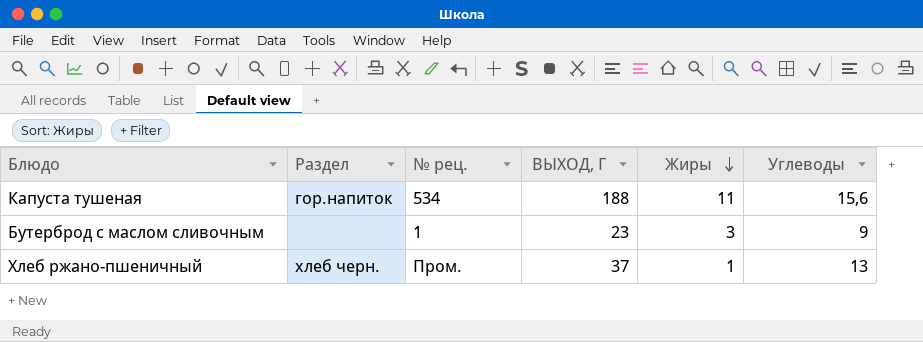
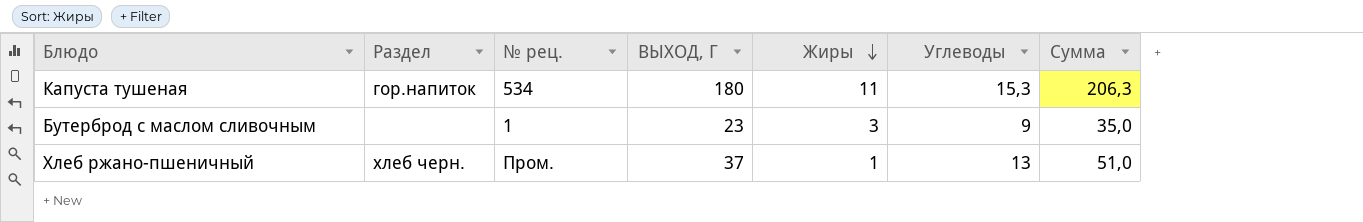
column Сумма | formula: none -> [ВЫХОД, Г] + [Жиры] + [Углеводы]
Капуста тушеная | ВЫХОД, Г: 188 -> 180
Капуста тушеная | Углеводы: 15,6 -> 15,3

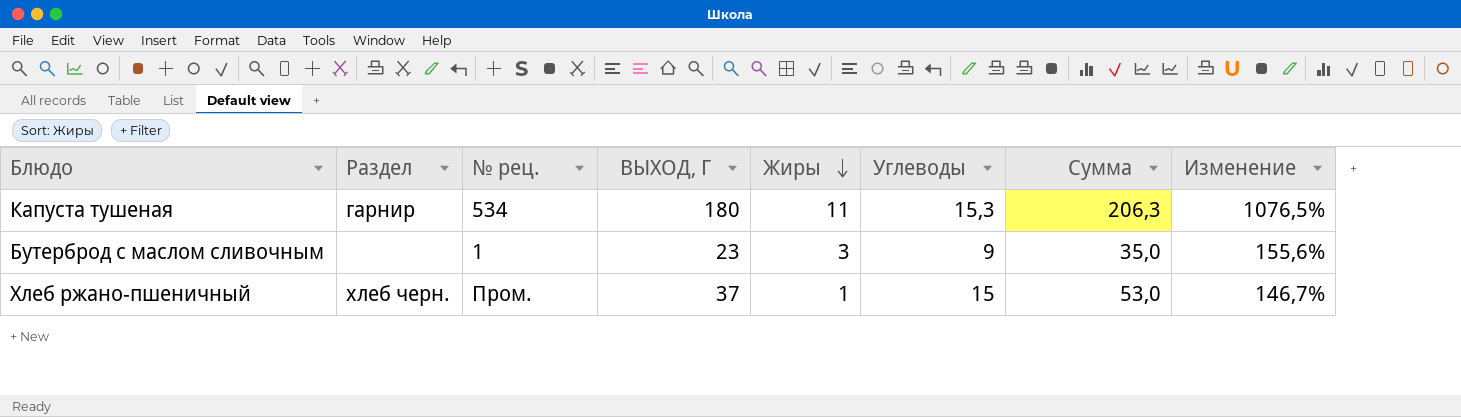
column Изменение | formula: none -> ([ВЫХОД, Г] - [Углеводы]) / [Углеводы]
Капуста тушеная | Раздел: гор.напиток -> гарнир
Хлеб ржано-пшеничный | Углеводы: 13 -> 15
Хлеб ржано-пшеничный | Сумма: 51,0 -> 53,0

